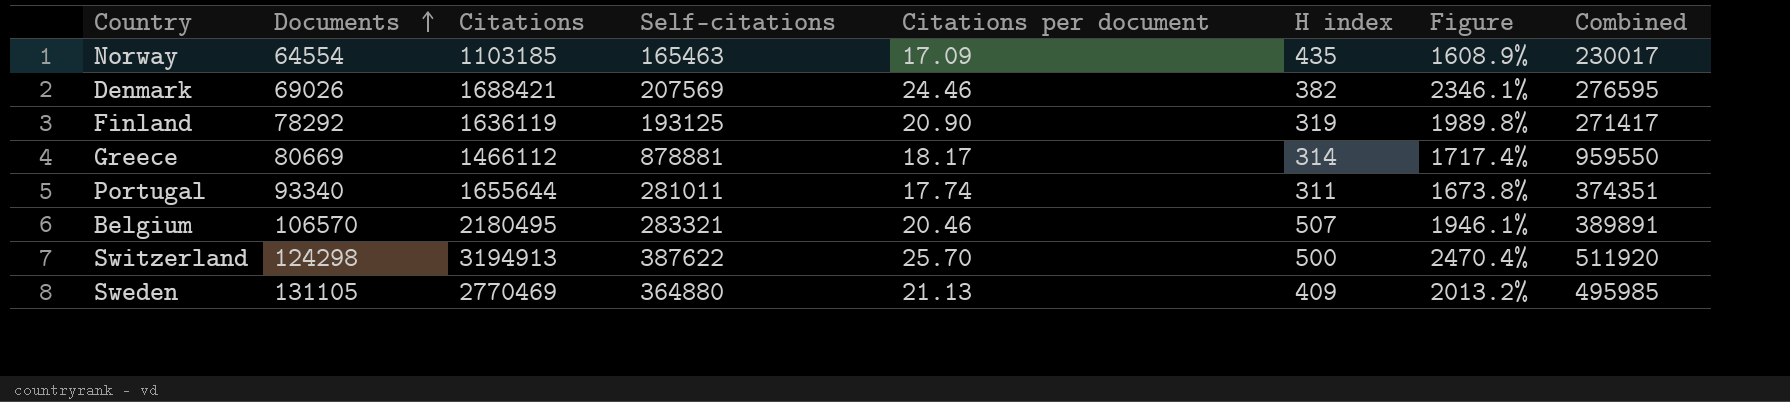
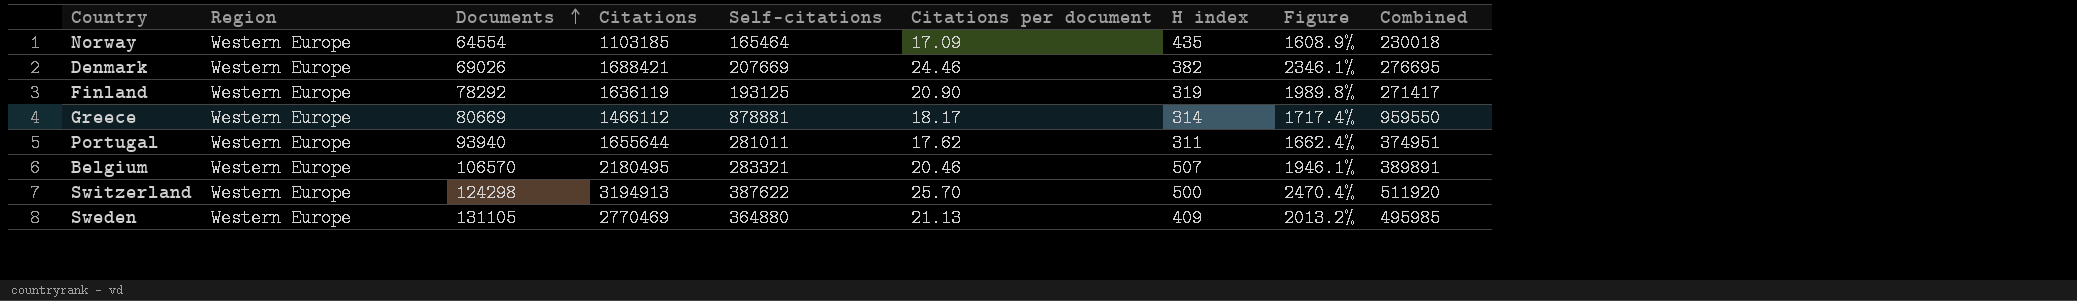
column Region | position: none -> 2
Norway | Self-citations: 165463 -> 165464
Norway | Combined: 230017 -> 230018
Denmark | Self-citations: 207569 -> 207669
Denmark | Combined: 276595 -> 276695
Portugal | Documents: 93340 -> 93940
Portugal | Citations per document: 17.74 -> 17.62
Portugal | Figure: 1673.8% -> 1662.4%
Portugal | Combined: 374351 -> 374951

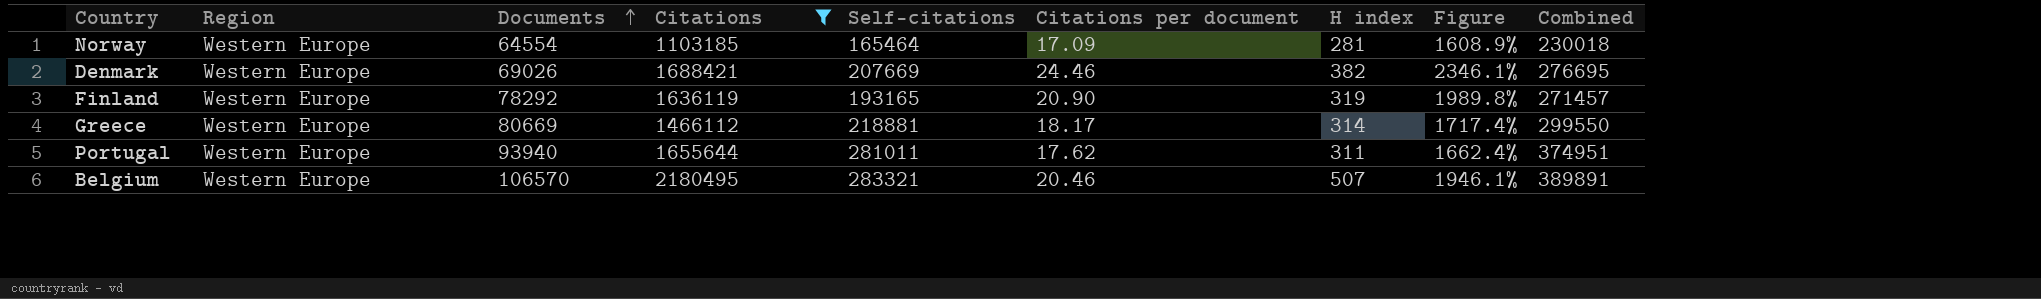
filter: none -> Citations <= 2180495
Norway | H index: 435 -> 281
Finland | Self-citations: 193125 -> 193165
Finland | Combined: 271417 -> 271457
Greece | Self-citations: 878881 -> 218881
Greece | Combined: 959550 -> 299550

